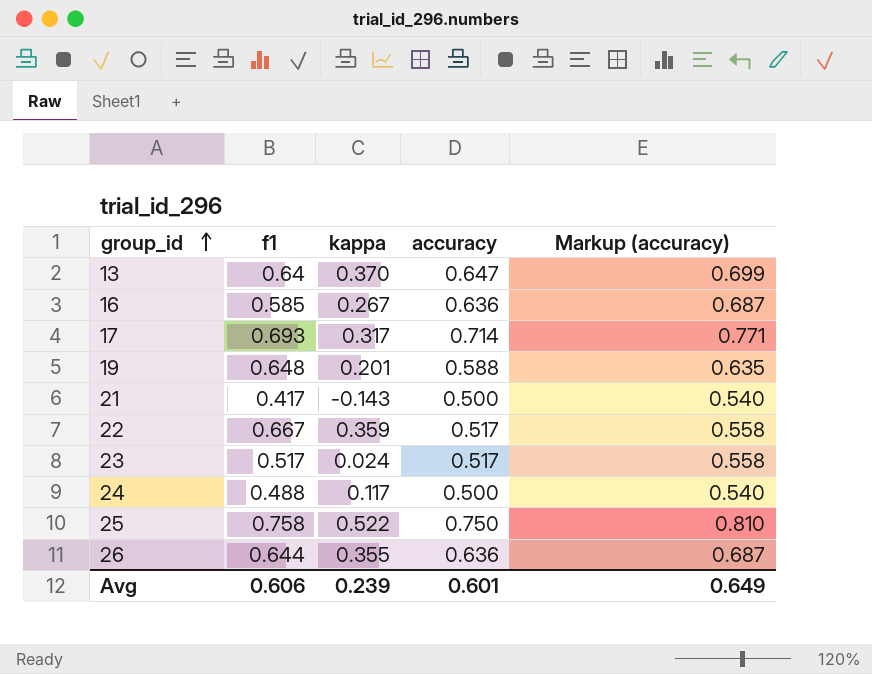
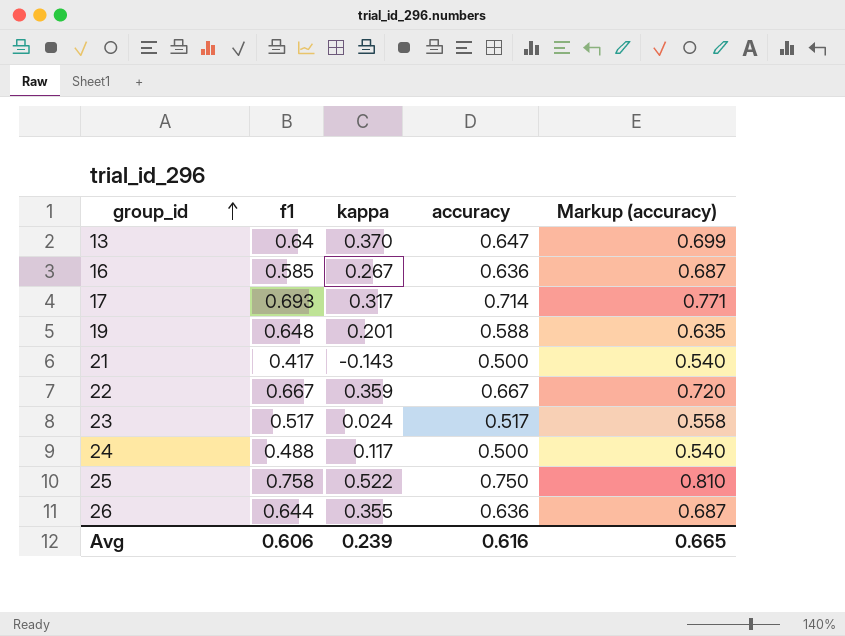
22 | accuracy: 0.517 -> 0.667
22 | Markup (accuracy): 0.558 -> 0.720
Avg | accuracy: 0.601 -> 0.616
Avg | Markup (accuracy): 0.649 -> 0.665

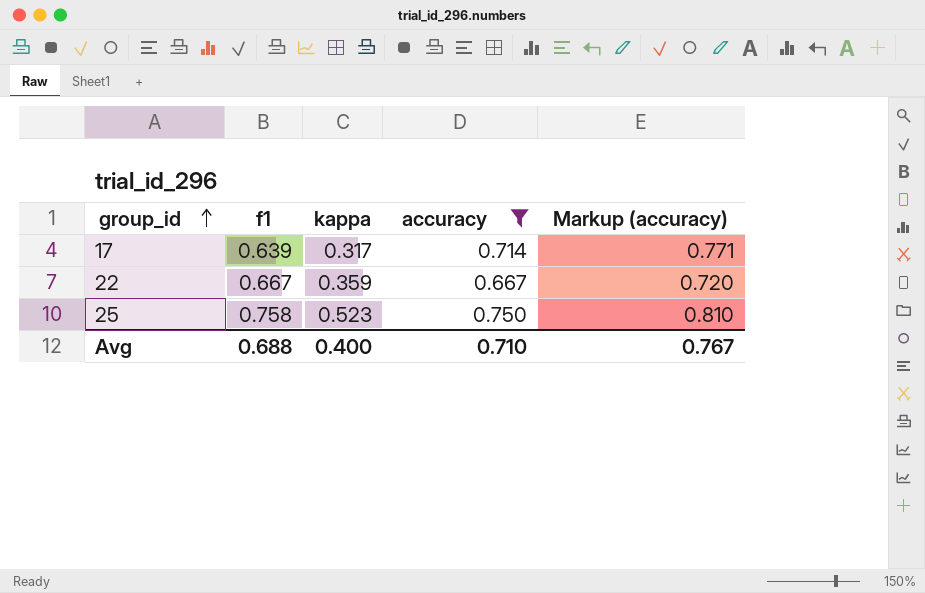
filter: none -> accuracy >= 0.667
17 | f1: 0.693 -> 0.639
25 | kappa: 0.522 -> 0.523
Avg | f1: 0.606 -> 0.688
Avg | kappa: 0.239 -> 0.400
Avg | accuracy: 0.616 -> 0.710
Avg | Markup (accuracy): 0.665 -> 0.767

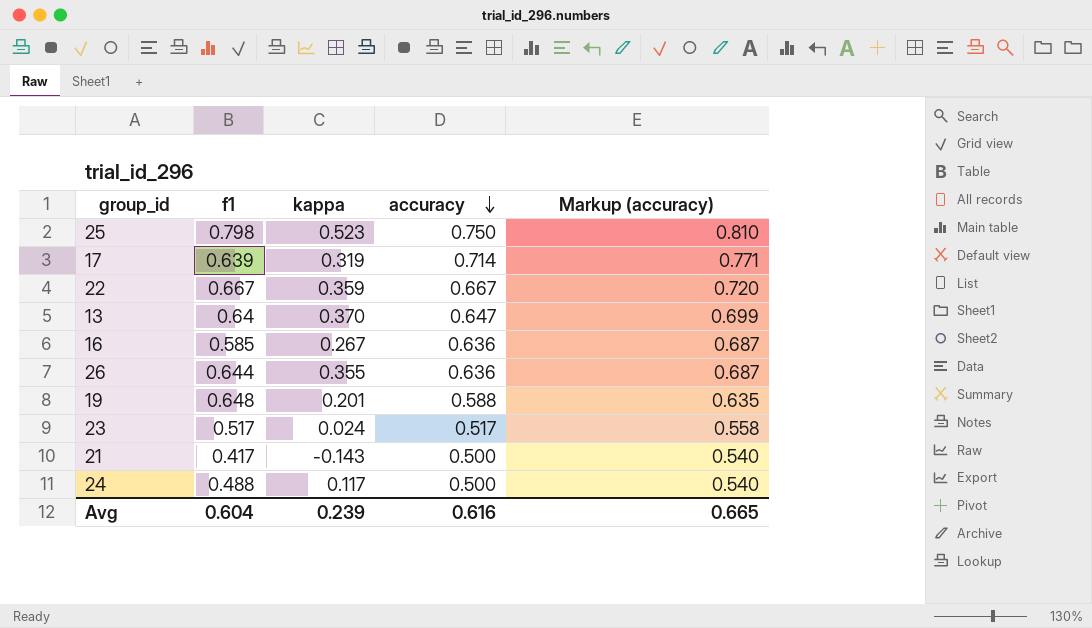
filter: accuracy >= 0.667 -> none
row order: group_id ascending -> accuracy descending
25 | f1: 0.758 -> 0.798
17 | kappa: 0.317 -> 0.319
Avg | f1: 0.688 -> 0.604
Avg | kappa: 0.400 -> 0.239
Avg | accuracy: 0.710 -> 0.616
Avg | Markup (accuracy): 0.767 -> 0.665

